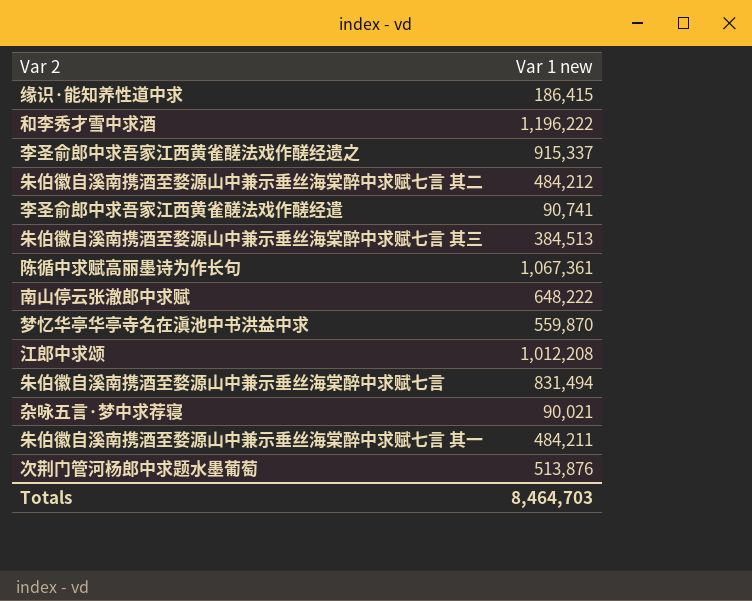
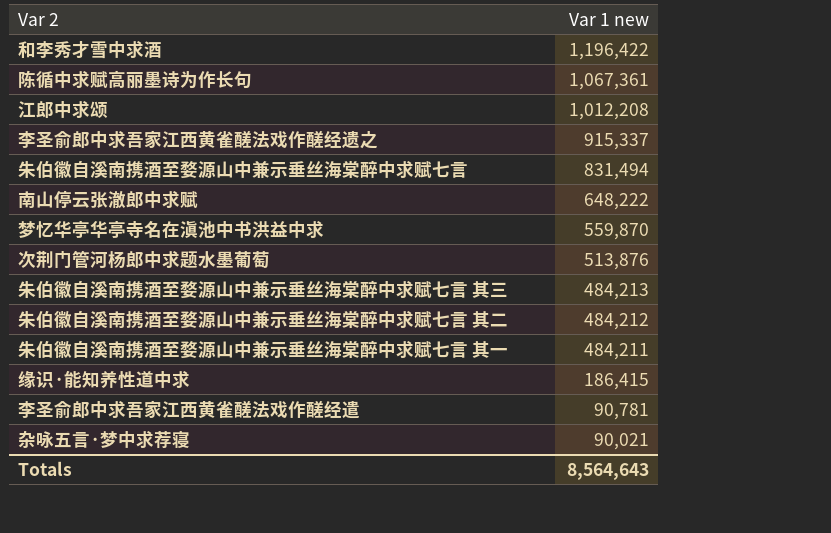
row order: none -> Var 1 new descending
和李秀才雪中求酒 | Var 1 new: 1,196,222 -> 1,196,422
朱伯徽自溪南携酒至婺源山中兼示垂丝海棠醉中求赋七言 其三 | Var 1 new: 384,513 -> 484,213
李圣俞郎中求吾家江西黄雀醝法戏作醝经遣 | Var 1 new: 90,741 -> 90,781
Totals | Var 1 new: 8,464,703 -> 8,564,643

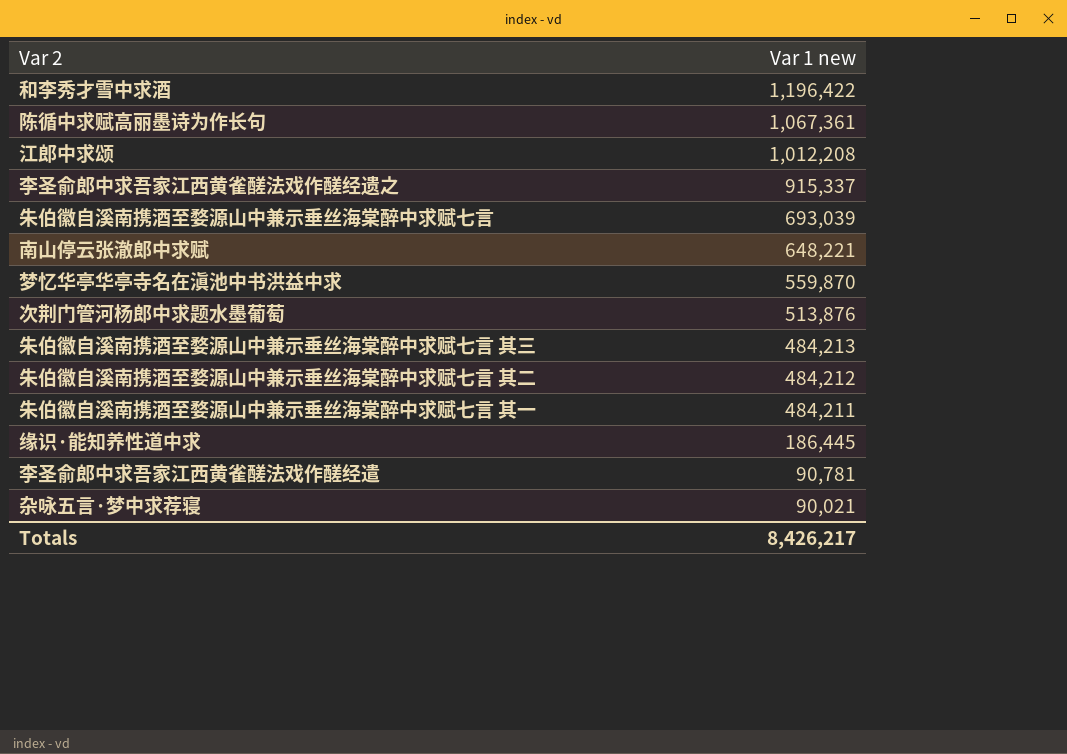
朱伯徽自溪南携酒至婺源山中兼示垂丝海棠醉中求赋七言 | Var 1 new: 831,494 -> 693,039
南山停云张澈郎中求赋 | Var 1 new: 648,222 -> 648,221
缘识·能知养性道中求 | Var 1 new: 186,415 -> 186,445
Totals | Var 1 new: 8,564,643 -> 8,426,217

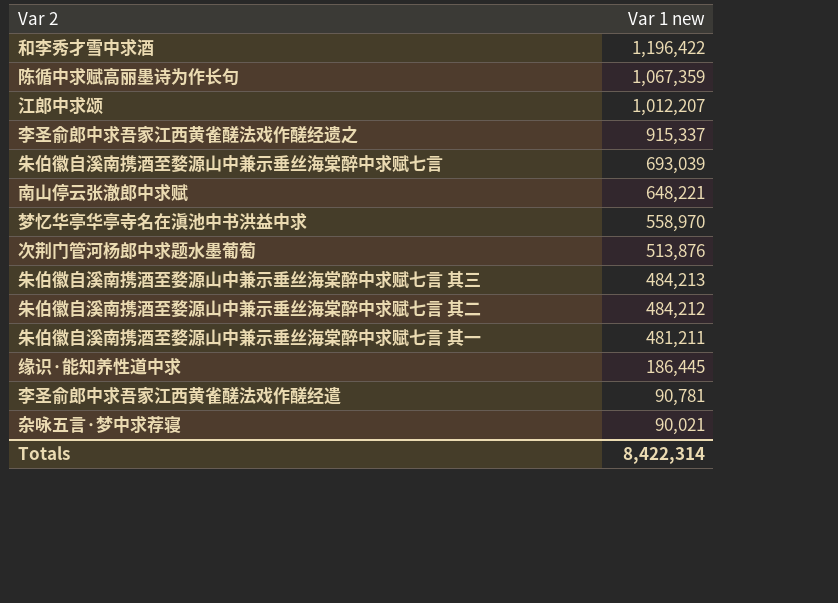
陈循中求赋高丽墨诗为作长句 | Var 1 new: 1,067,361 -> 1,067,359
江郎中求颂 | Var 1 new: 1,012,208 -> 1,012,207
梦忆华亭华亭寺名在滇池中书洪益中求 | Var 1 new: 559,870 -> 558,970
朱伯徽自溪南携酒至婺源山中兼示垂丝海棠醉中求赋七言 其一 | Var 1 new: 484,211 -> 481,211
Totals | Var 1 new: 8,426,217 -> 8,422,314

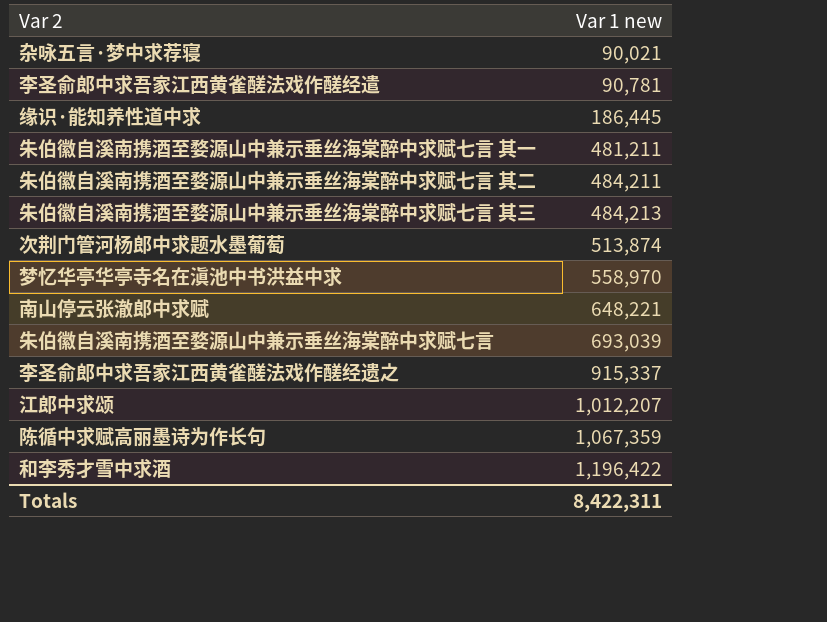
row order: Var 1 new descending -> Var 1 new ascending
朱伯徽自溪南携酒至婺源山中兼示垂丝海棠醉中求赋七言 其二 | Var 1 new: 484,212 -> 484,211
次荆门管河杨郎中求题水墨葡萄 | Var 1 new: 513,876 -> 513,874
Totals | Var 1 new: 8,422,314 -> 8,422,311

